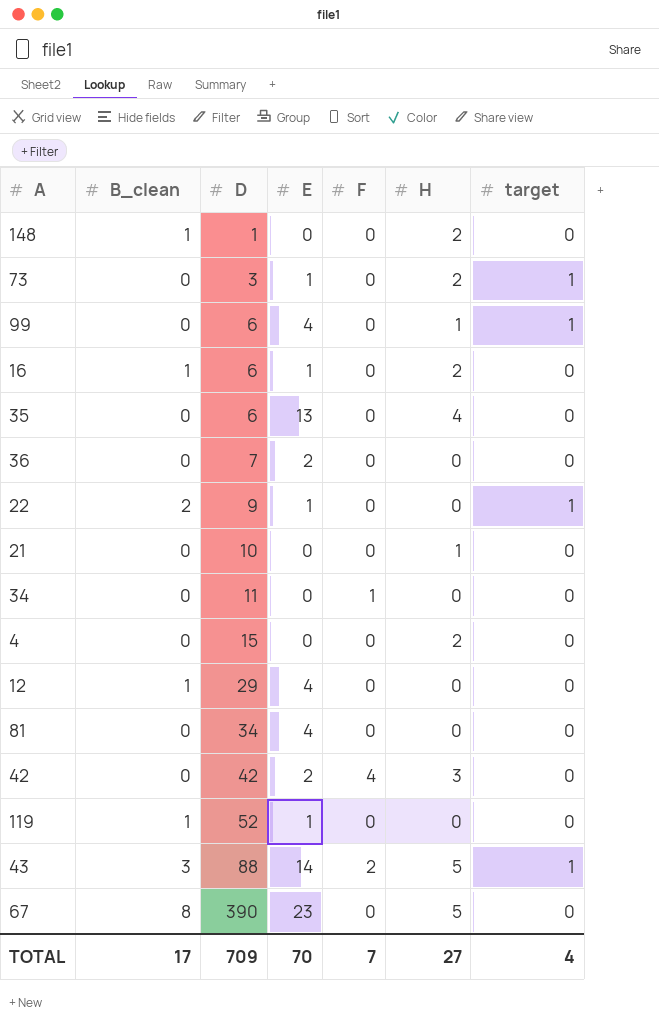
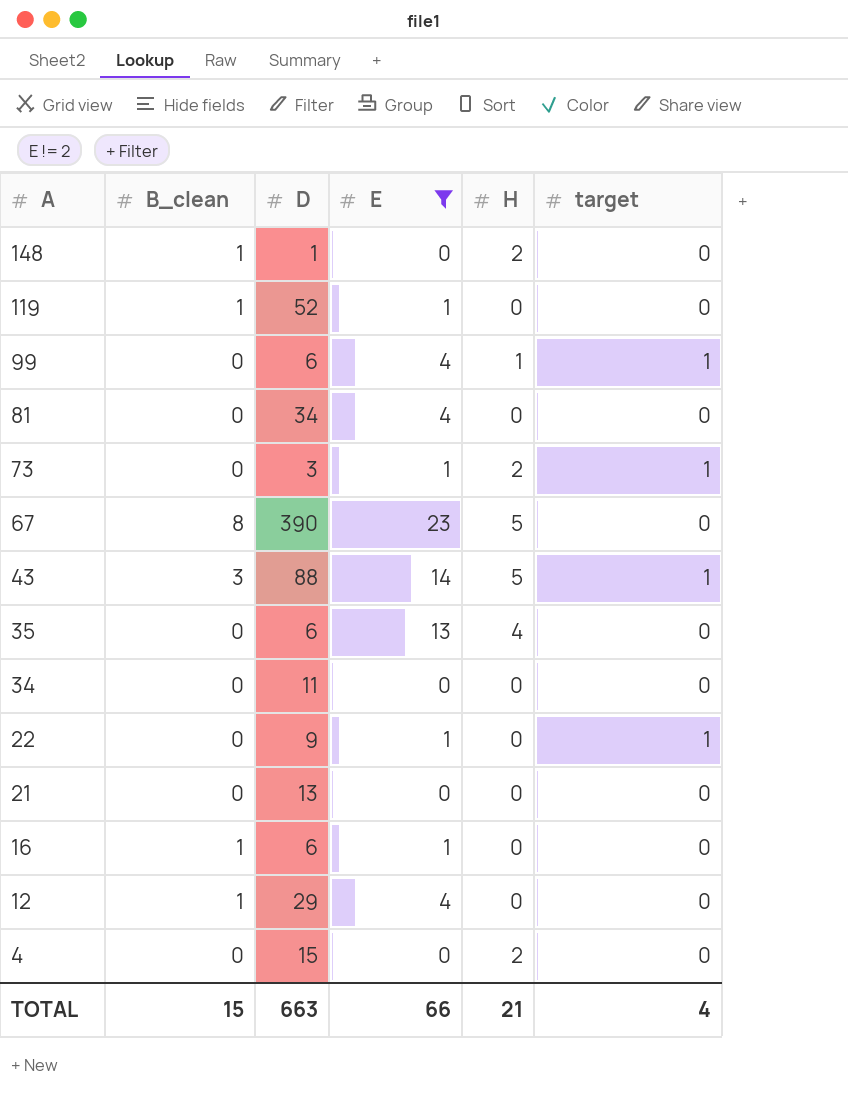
filter: none -> E != 2
row order: D ascending -> A descending
column F | position: 5 -> none
22 | B_clean: 2 -> 0
21 | D: 10 -> 13
21 | H: 1 -> 0
16 | H: 2 -> 0
TOTAL | B_clean: 17 -> 15
TOTAL | D: 709 -> 663
TOTAL | E: 70 -> 66
TOTAL | H: 27 -> 21

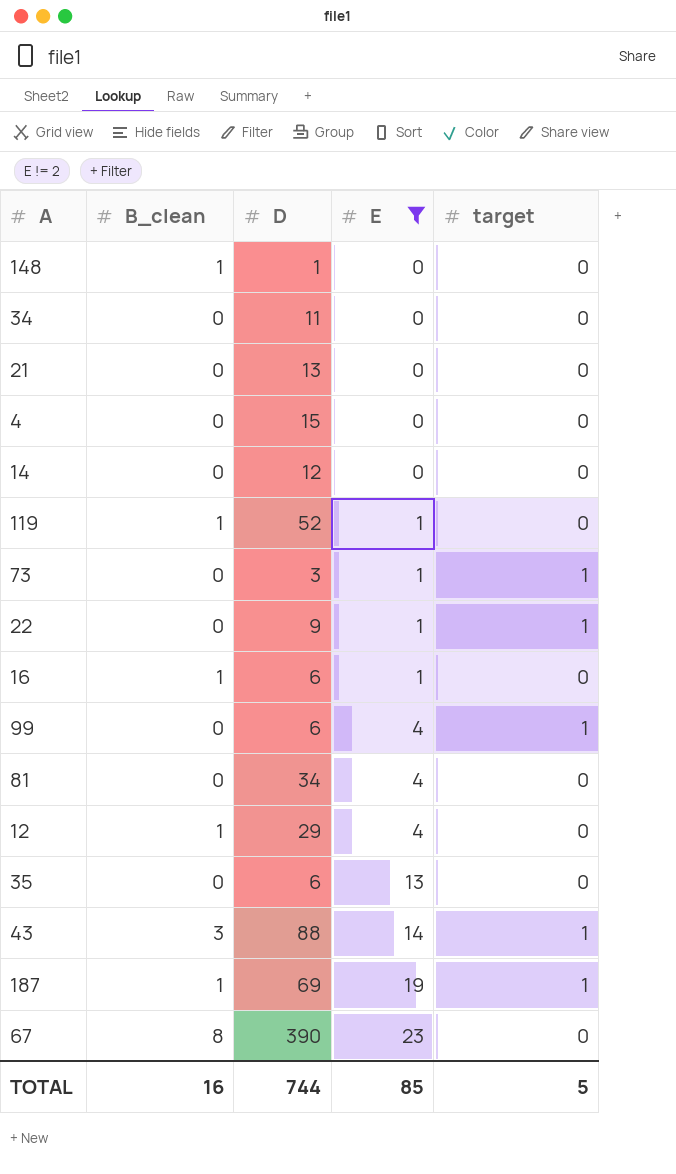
row order: A descending -> E ascending
column H | position: 5 -> none
row 14: none -> 0 | 12 | 0 | 0
row 187: none -> 1 | 69 | 19 | 1
TOTAL | B_clean: 15 -> 16
TOTAL | D: 663 -> 744
TOTAL | E: 66 -> 85
TOTAL | target: 4 -> 5

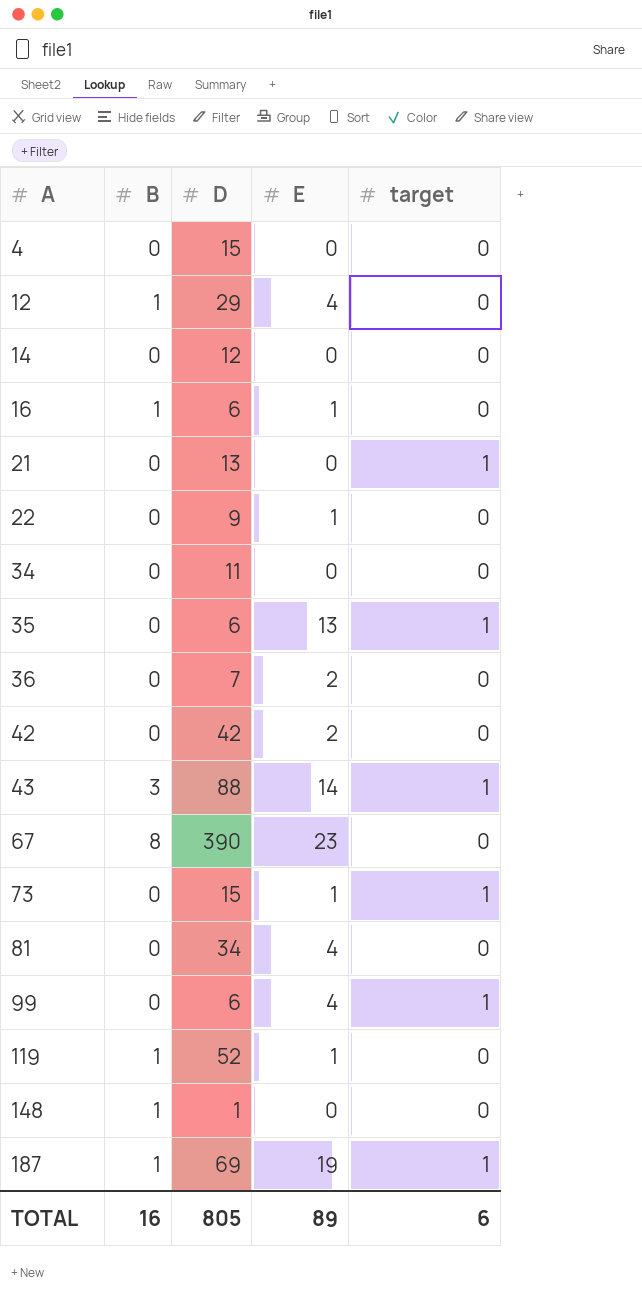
filter: E != 2 -> none
row order: E ascending -> A ascending
column name: B_clean -> B
21 | target: 0 -> 1
22 | target: 1 -> 0
35 | target: 0 -> 1
73 | D: 3 -> 15
TOTAL | D: 744 -> 805
TOTAL | E: 85 -> 89
TOTAL | target: 5 -> 6

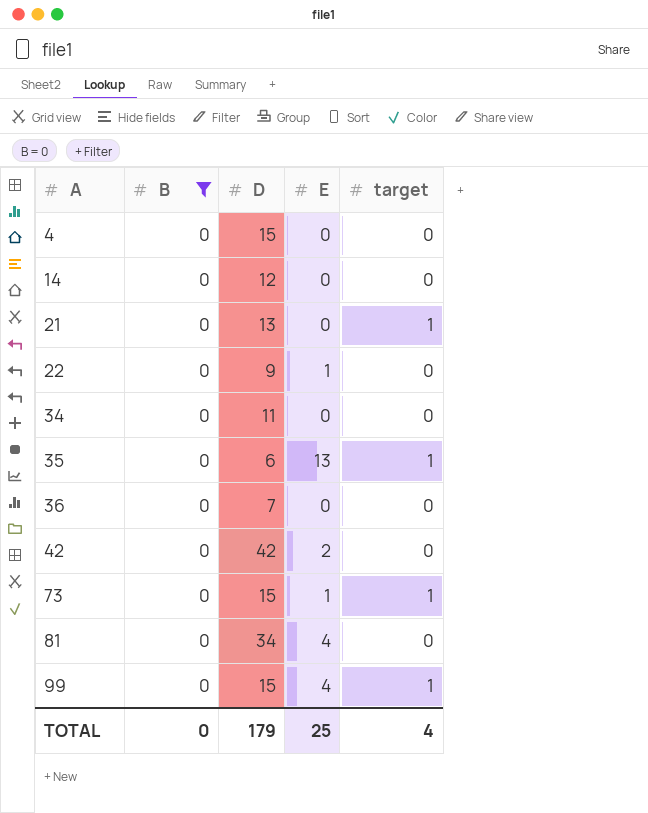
filter: none -> B = 0
36 | E: 2 -> 0
99 | D: 6 -> 15
TOTAL | B: 16 -> 0
TOTAL | D: 805 -> 179
TOTAL | E: 89 -> 25
TOTAL | target: 6 -> 4

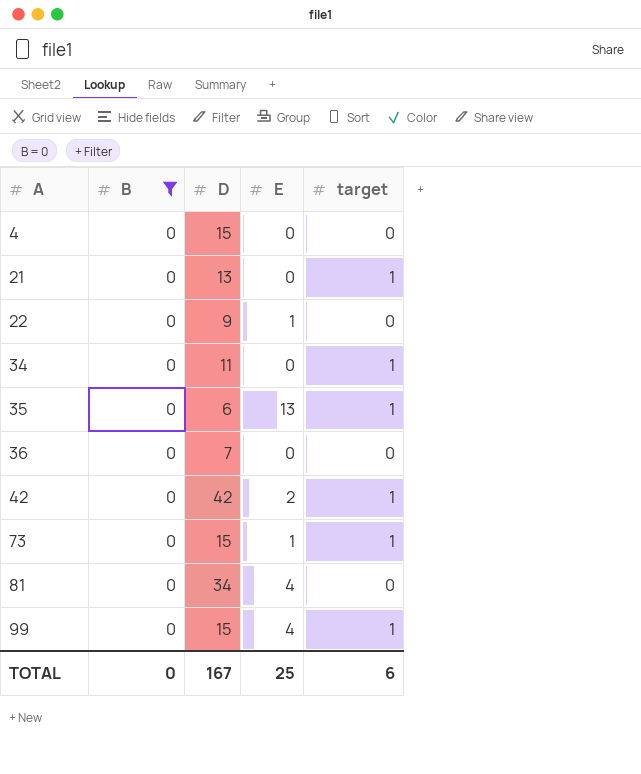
row 14: 0 | 12 | 0 | 0 -> none
34 | target: 0 -> 1
42 | target: 0 -> 1
TOTAL | D: 179 -> 167
TOTAL | target: 4 -> 6

